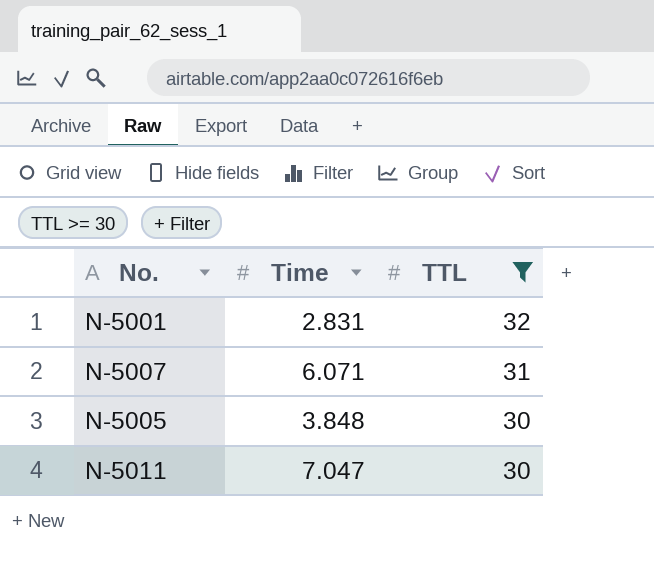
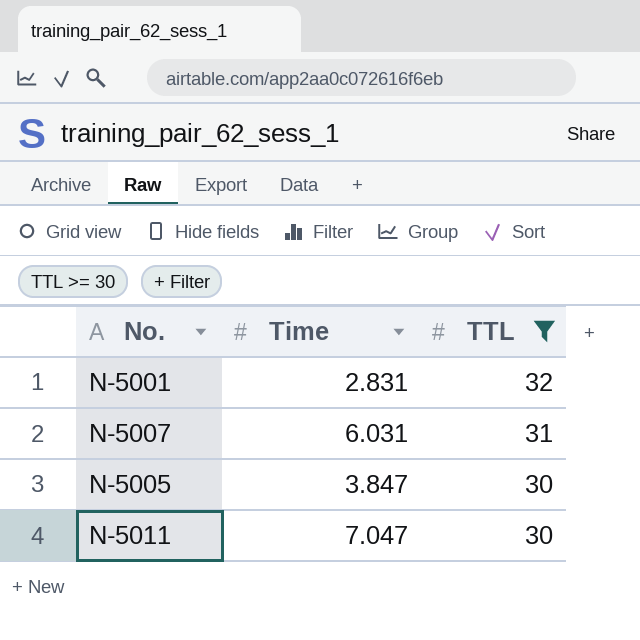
N-5007 | Time: 6.071 -> 6.031
N-5005 | Time: 3.848 -> 3.847

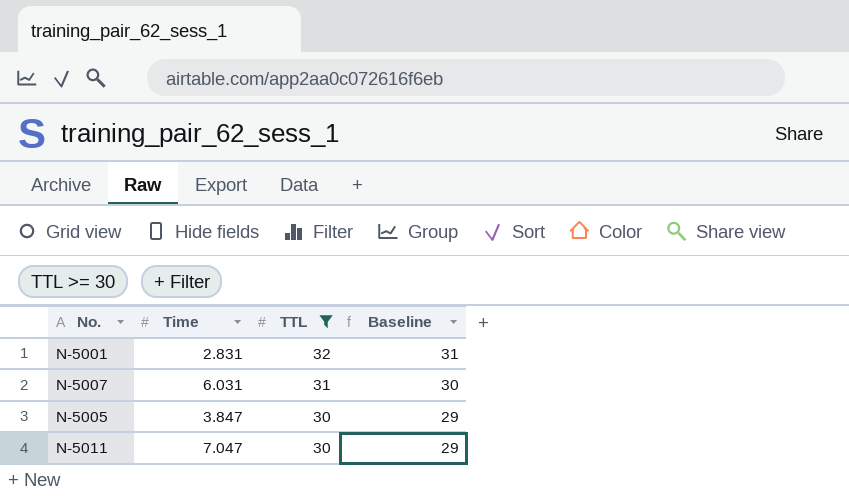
column Baseline | formula: none -> [TTL] - 1

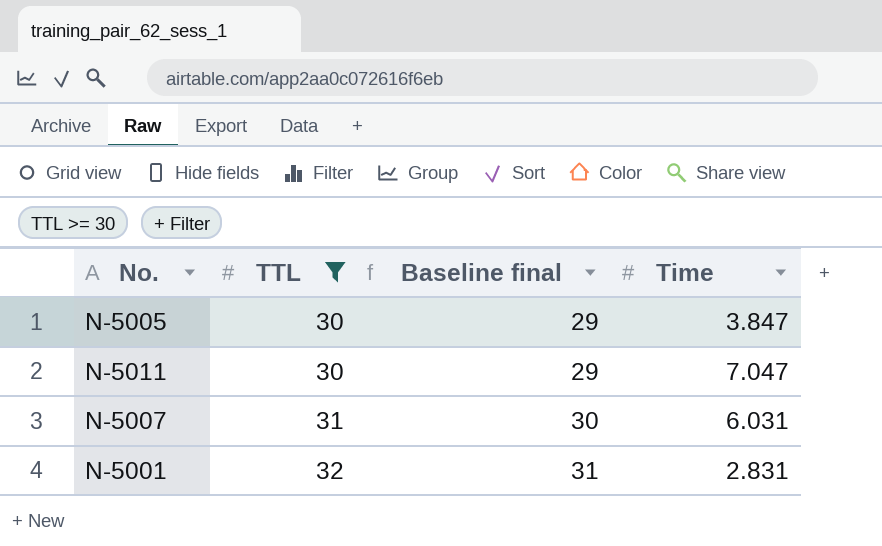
row order: TTL descending -> TTL ascending
column name: Baseline -> Baseline final
column Time | position: 2 -> 4

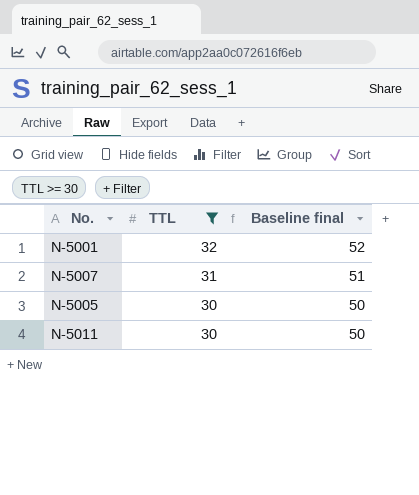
row order: TTL ascending -> TTL descending
column Time | position: 4 -> none
column Baseline final | formula: [TTL] - 1 -> [TTL] + 20

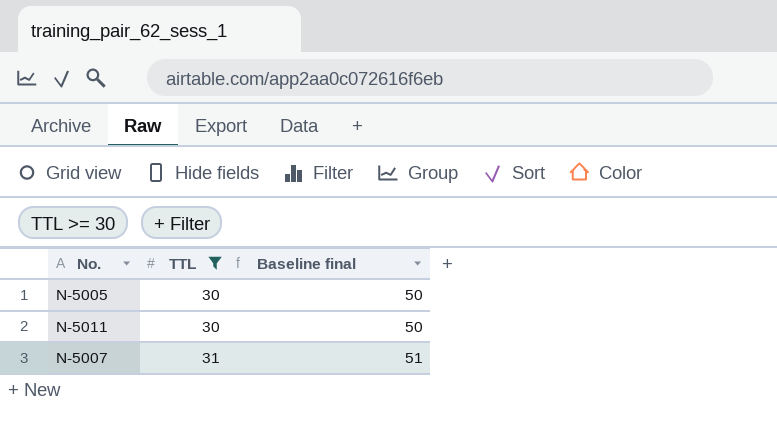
row order: TTL descending -> TTL ascending
row N-5001: 32 | 52 -> none

